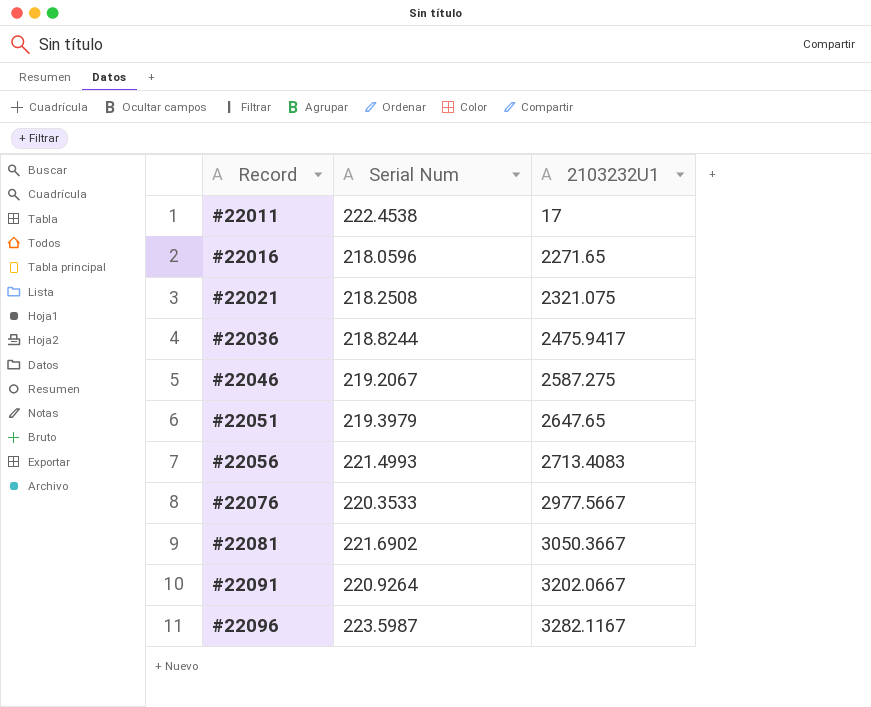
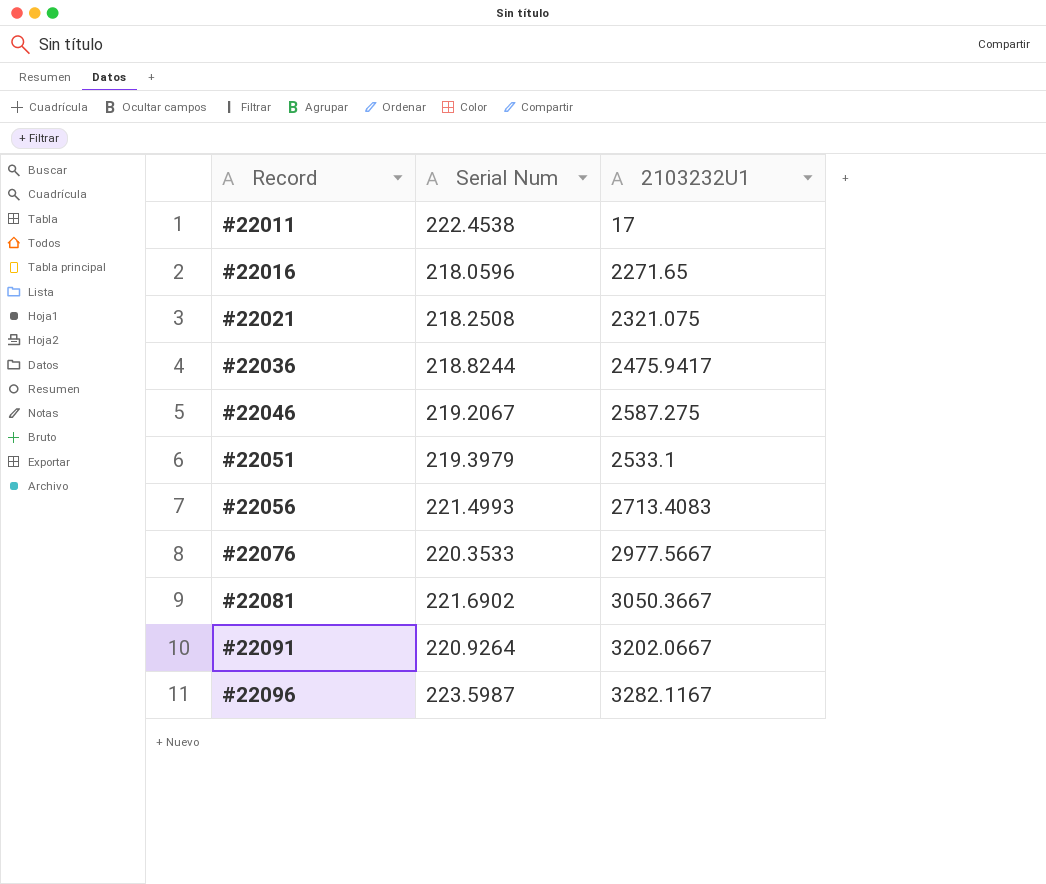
#22051 | 2103232U1: 2647.65 -> 2533.1

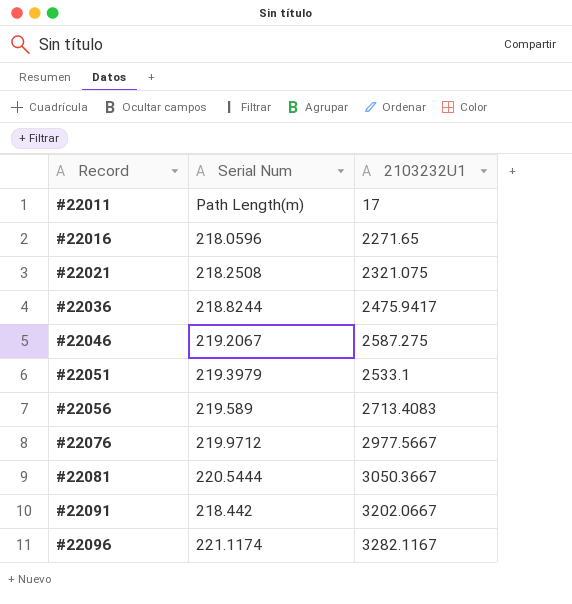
#22011 | Serial Num: 222.4538 -> Path Length(m)
#22056 | Serial Num: 221.4993 -> 219.589
#22076 | Serial Num: 220.3533 -> 219.9712
#22081 | Serial Num: 221.6902 -> 220.5444
#22091 | Serial Num: 220.9264 -> 218.442
#22096 | Serial Num: 223.5987 -> 221.1174

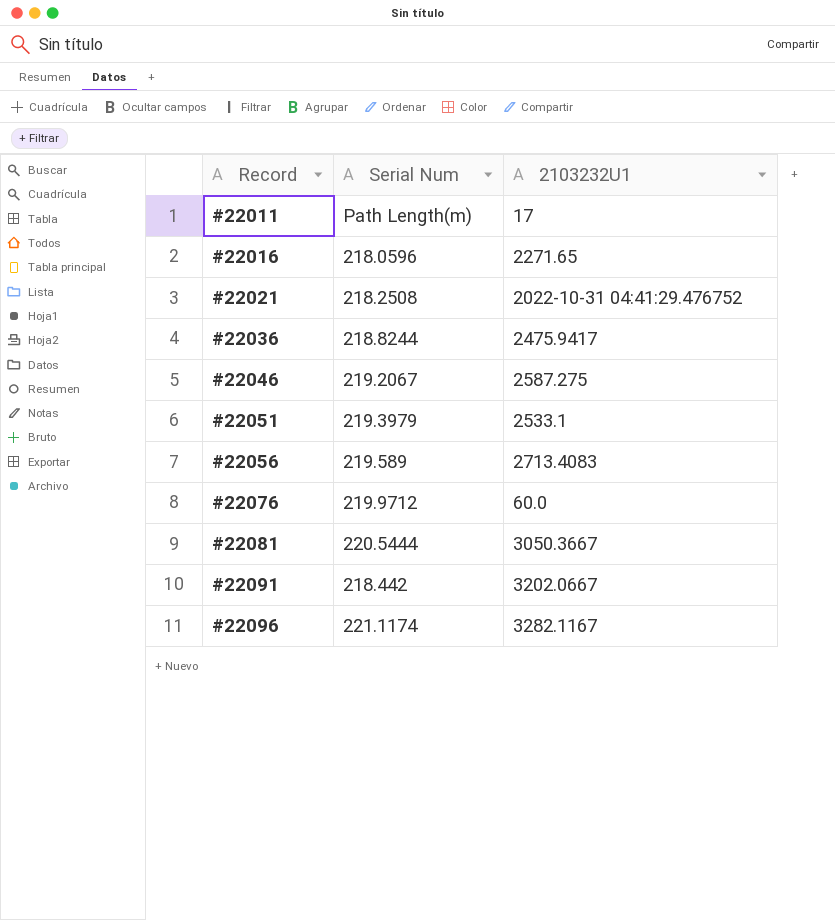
#22021 | 2103232U1: 2321.075 -> 2022-10-31 04:41:29.476752
#22076 | 2103232U1: 2977.5667 -> 60.0

